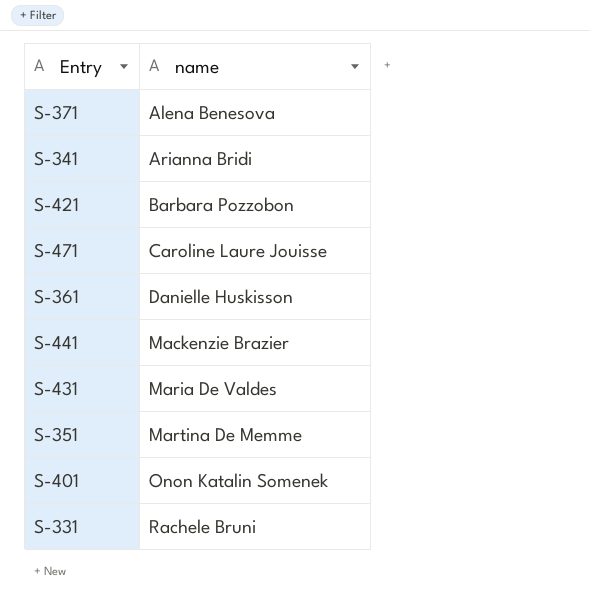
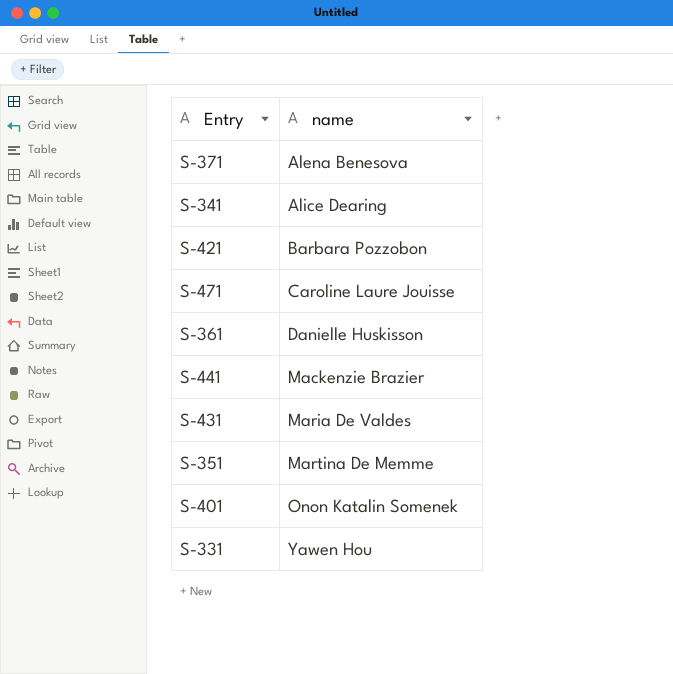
S-341 | name: Arianna Bridi -> Alice Dearing
S-331 | name: Rachele Bruni -> Yawen Hou

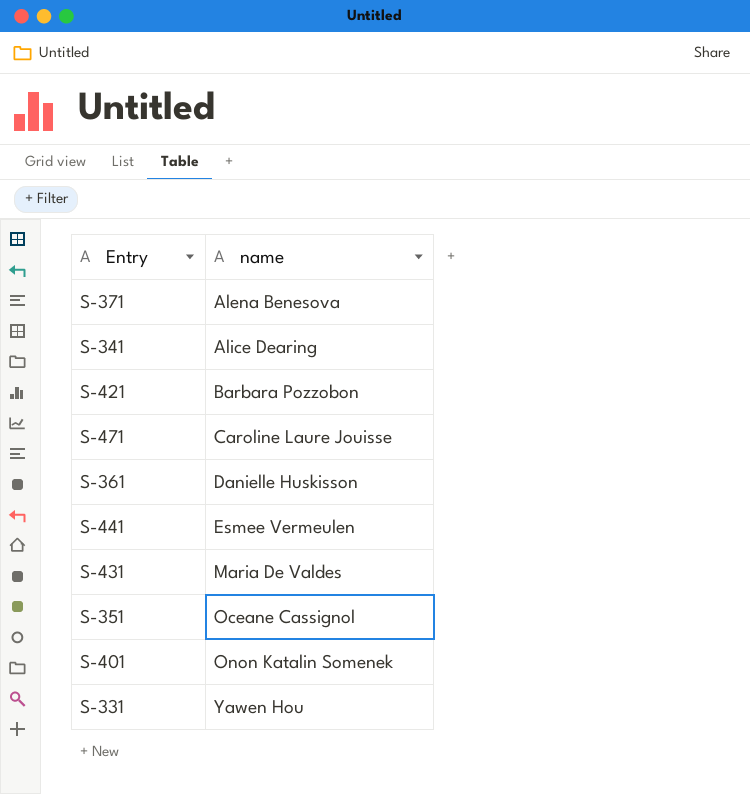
S-441 | name: Mackenzie Brazier -> Esmee Vermeulen
S-351 | name: Martina De Memme -> Oceane Cassignol

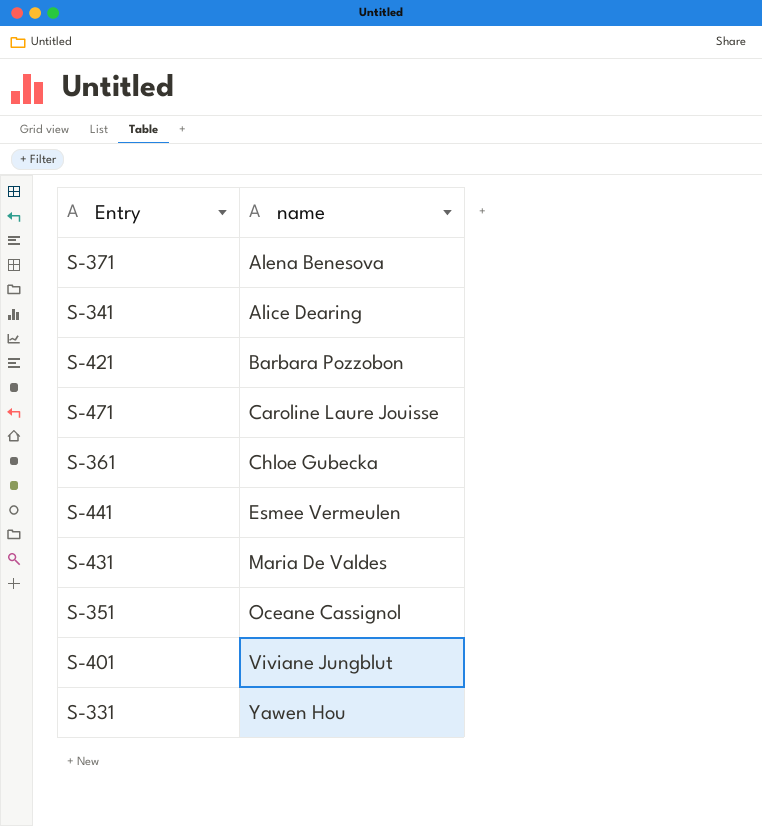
S-361 | name: Danielle Huskisson -> Chloe Gubecka
S-401 | name: Onon Katalin Somenek -> Viviane Jungblut

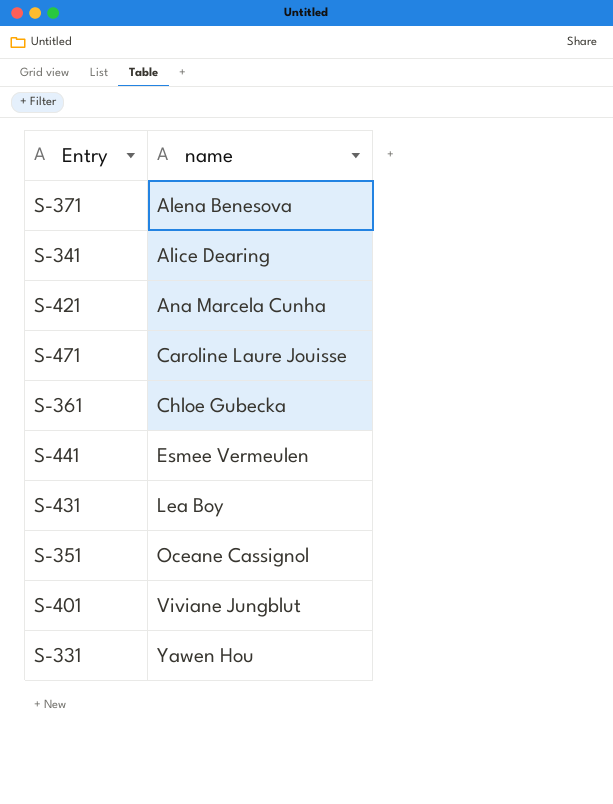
S-421 | name: Barbara Pozzobon -> Ana Marcela Cunha
S-431 | name: Maria De Valdes -> Lea Boy

